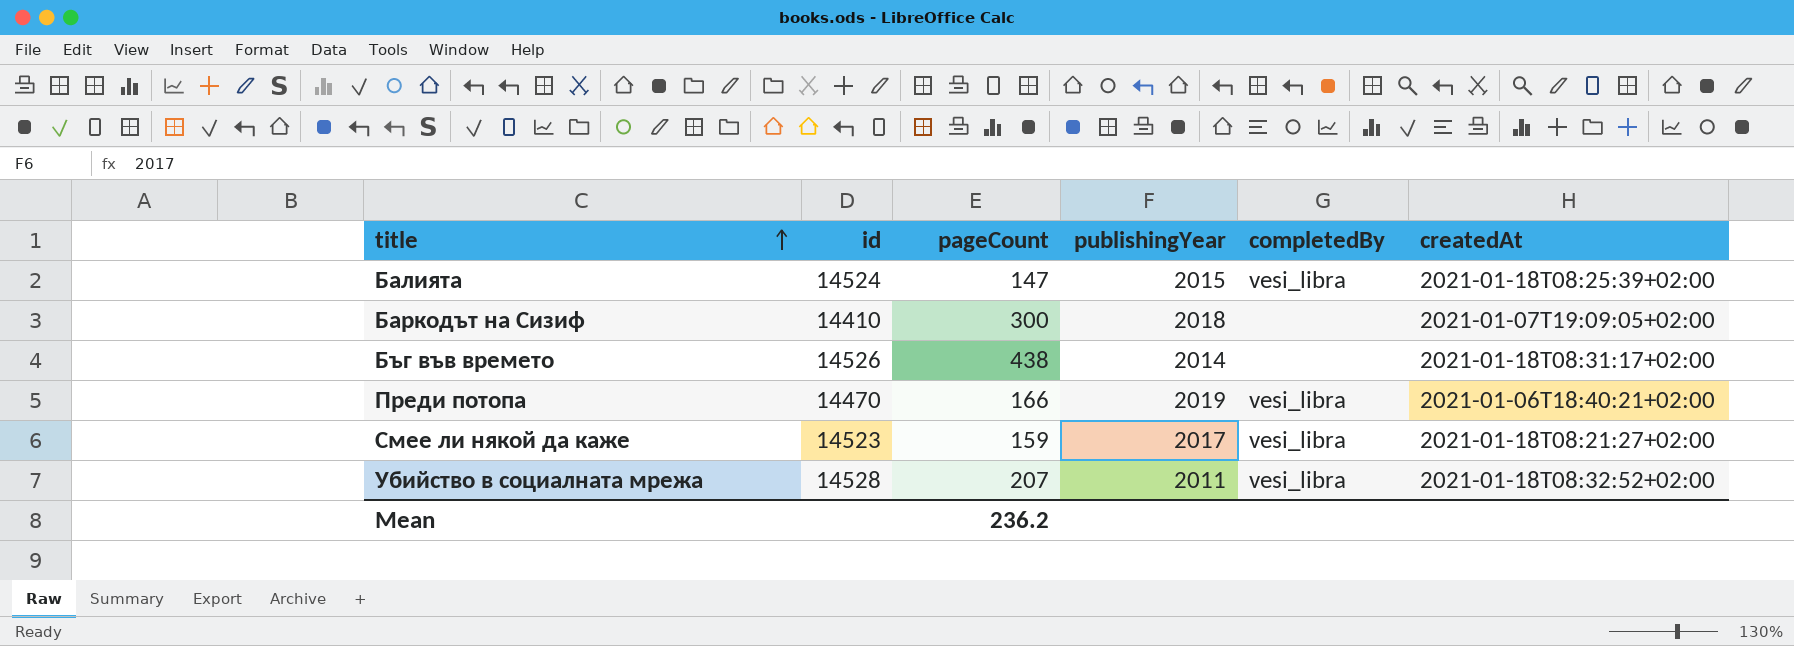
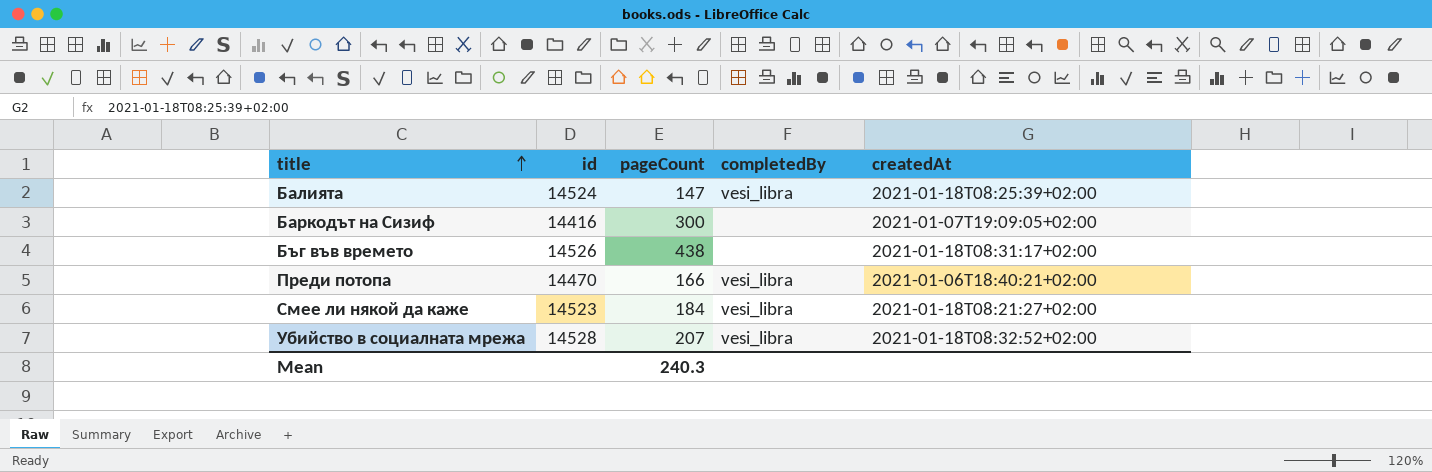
column publishingYear | position: 4 -> none
Баркодът на Сизиф | id: 14410 -> 14416
Смее ли някой да каже | pageCount: 159 -> 184
Mean | pageCount: 236.2 -> 240.3

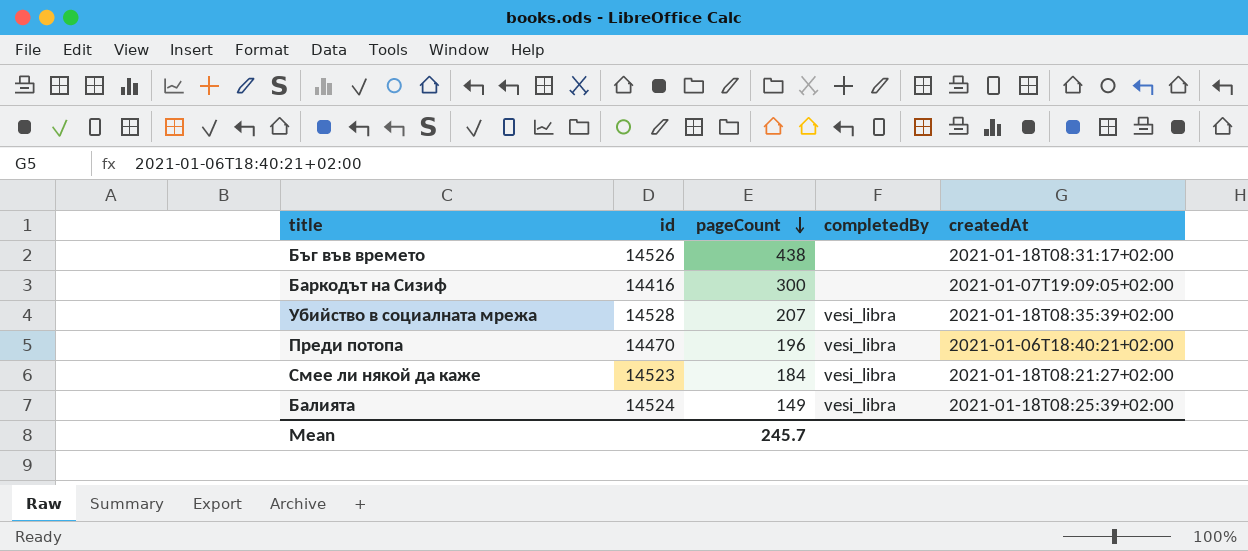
row order: title ascending -> pageCount descending
Убийство в социалната мрежа | createdAt: 2021-01-18T08:32:52+02:00 -> 2021-01-18T08:35:39+02:00
Преди потопа | pageCount: 166 -> 196
Балията | pageCount: 147 -> 149
Mean | pageCount: 240.3 -> 245.7

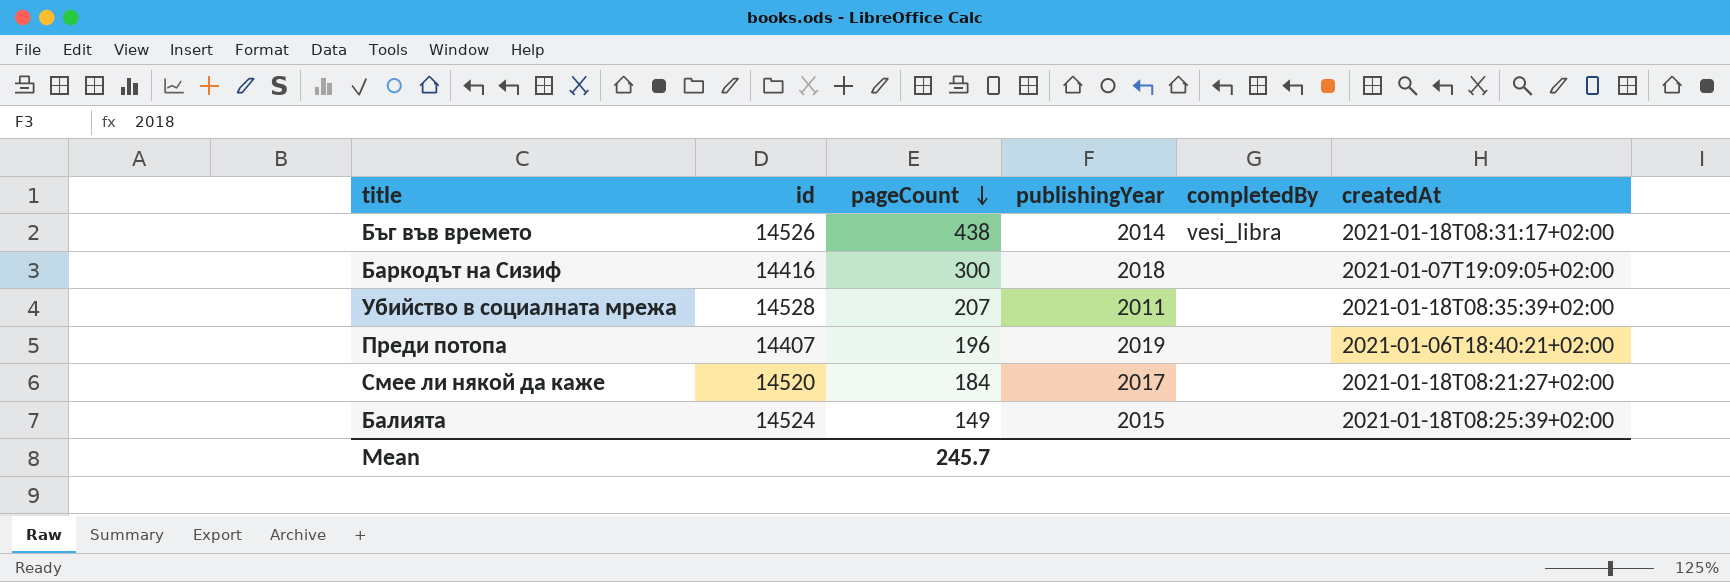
column publishingYear | position: none -> 4
Бъг във времето | completedBy: none -> vesi_libra
Убийство в социалната мрежа | completedBy: vesi_libra -> none
Преди потопа | id: 14470 -> 14407
Преди потопа | completedBy: vesi_libra -> none
Смее ли някой да каже | id: 14523 -> 14520
Смее ли някой да каже | completedBy: vesi_libra -> none
Балията | completedBy: vesi_libra -> none

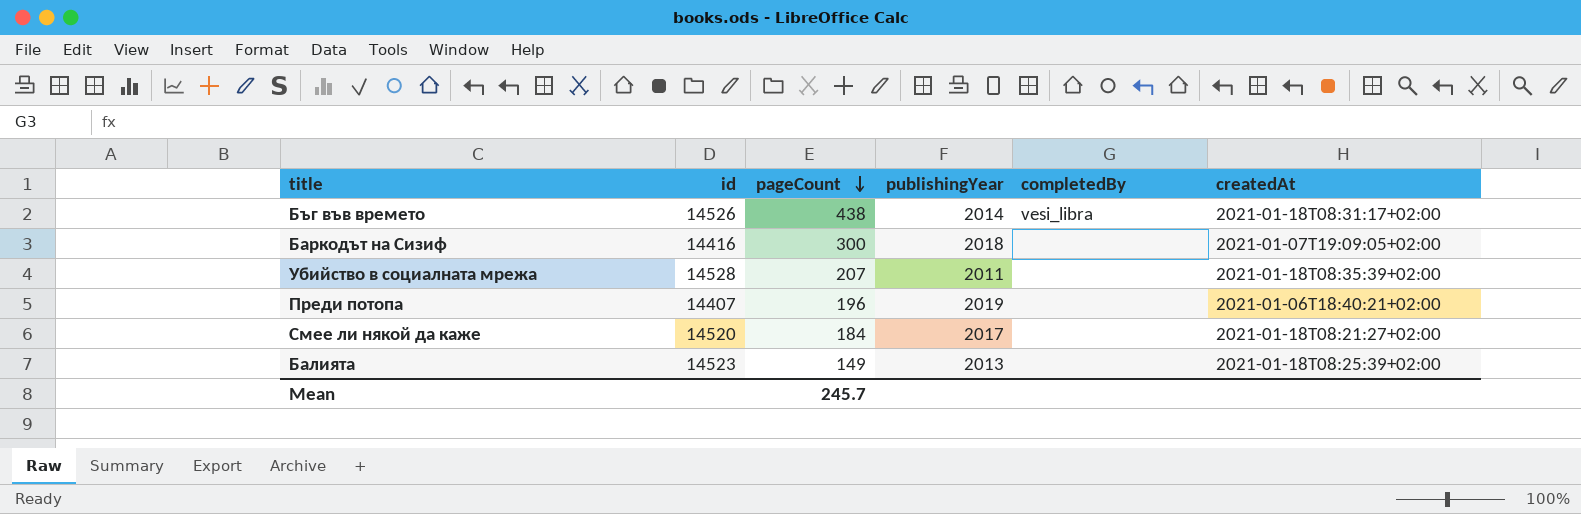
Балията | id: 14524 -> 14523
Балията | publishingYear: 2015 -> 2013

